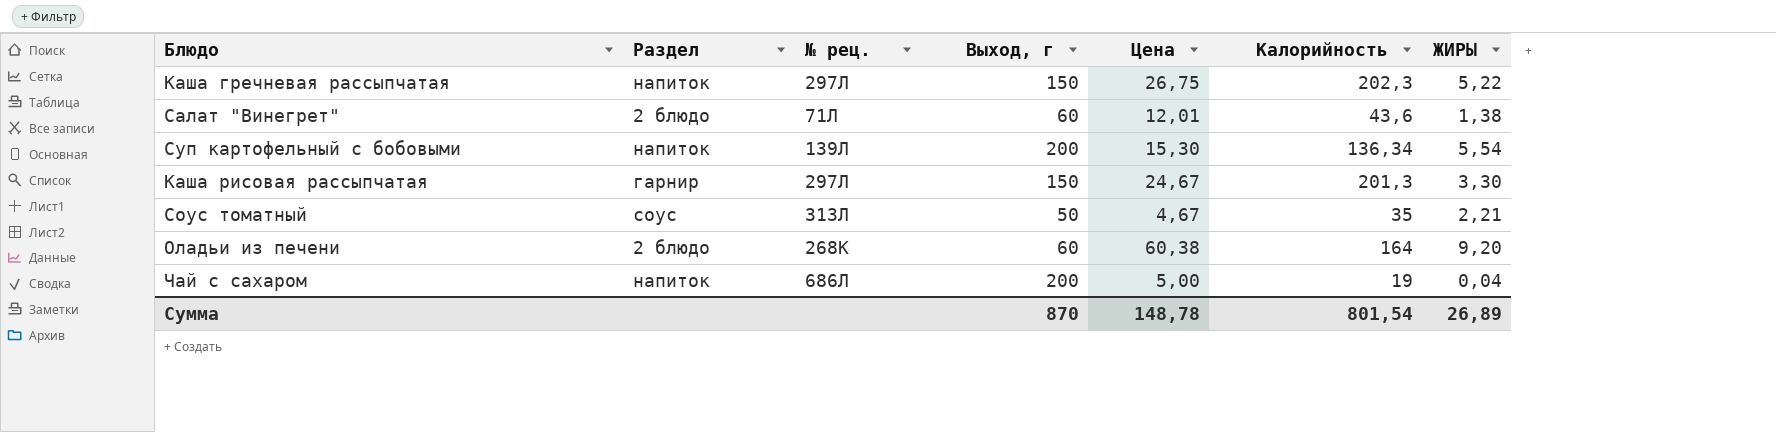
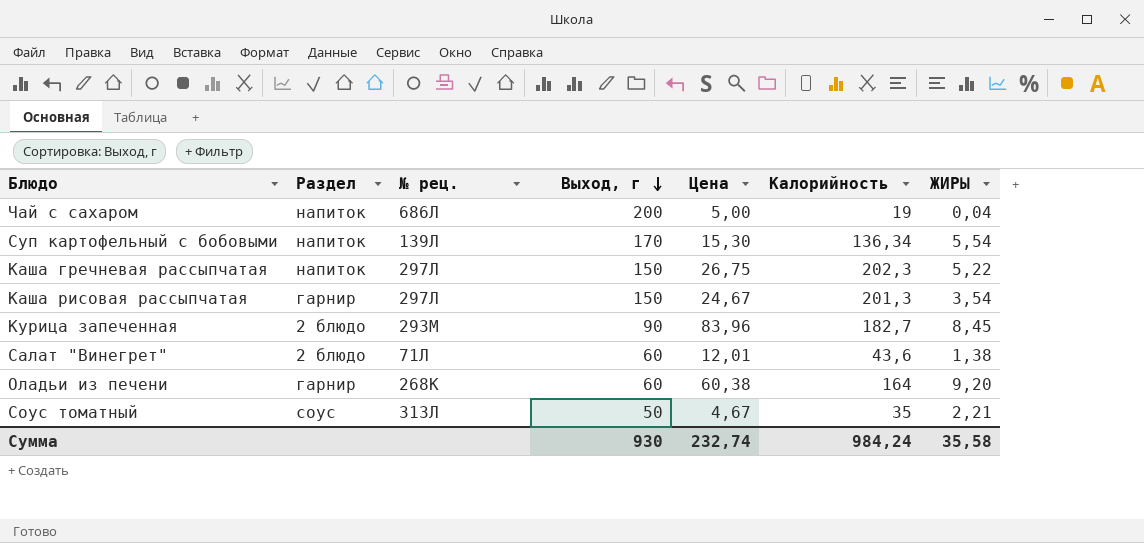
row order: none -> Выход, г descending
Суп картофельный с бобовыми | Выход, г: 200 -> 170
Каша рисовая рассыпчатая | ЖИРЫ: 3,30 -> 3,54
row Курица запеченная: none -> 2 блюдо | 293М | 90 | 83,96 | 182,7 | 8,45
Оладьи из печени | Раздел: 2 блюдо -> гарнир
Сумма | Выход, г: 870 -> 930
Сумма | Цена: 148,78 -> 232,74
Сумма | Калорийность: 801,54 -> 984,24
Сумма | ЖИРЫ: 26,89 -> 35,58

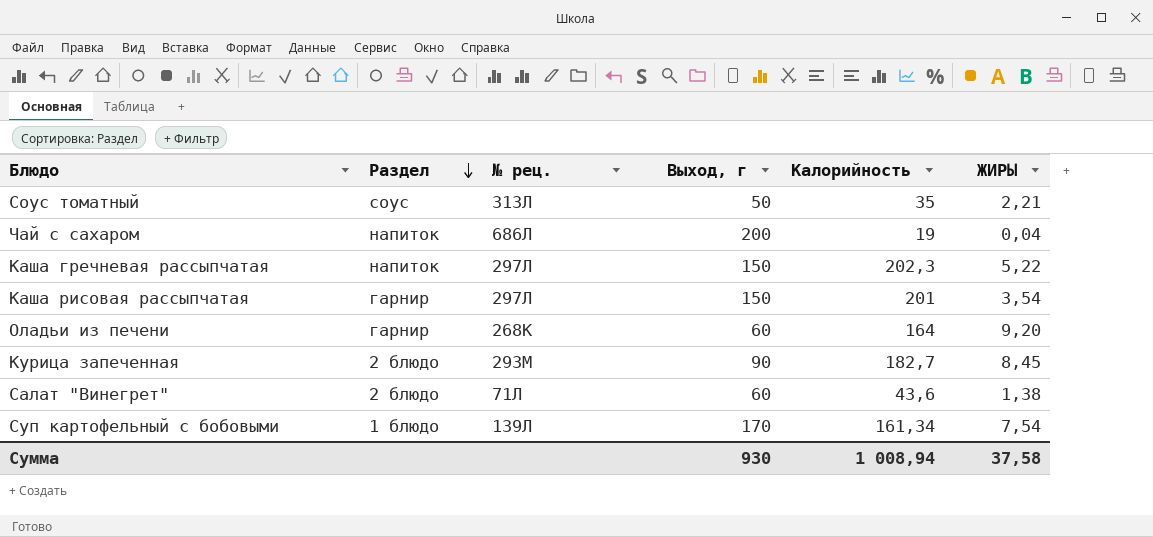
row order: Выход, г descending -> Раздел descending
column Цена | position: 5 -> none
Каша рисовая рассыпчатая | Калорийность: 201,3 -> 201
Суп картофельный с бобовыми | Раздел: напиток -> 1 блюдо
Суп картофельный с бобовыми | Калорийность: 136,34 -> 161,34
Суп картофельный с бобовыми | ЖИРЫ: 5,54 -> 7,54
Сумма | Калорийность: 984,24 -> 1 008,94
Сумма | ЖИРЫ: 35,58 -> 37,58

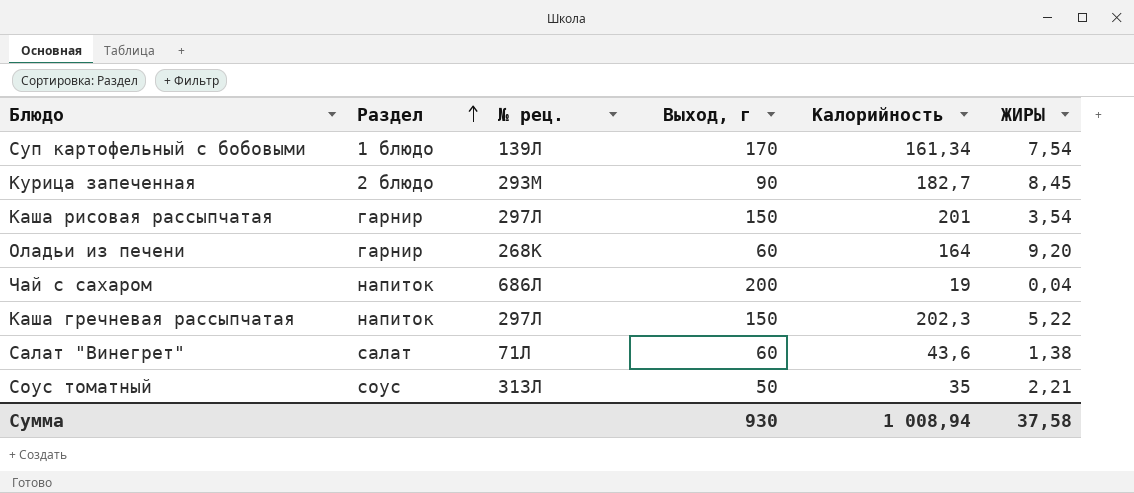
row order: Раздел descending -> Раздел ascending
Салат "Винегрет" | Раздел: 2 блюдо -> салат

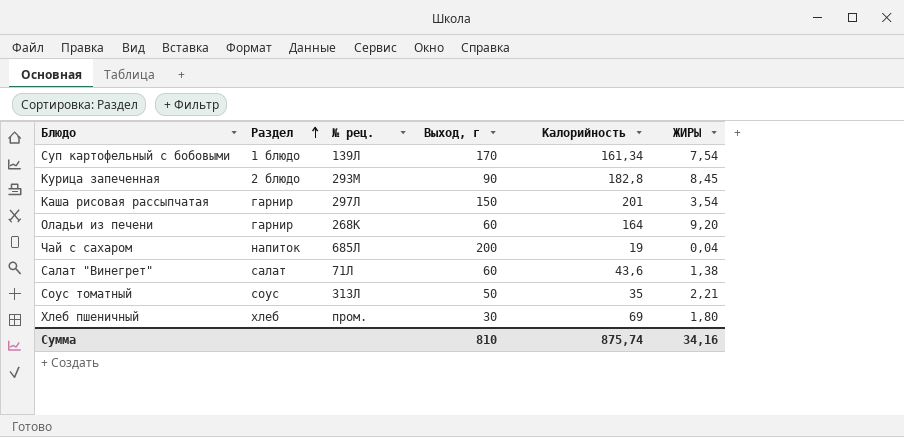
row Каша гречневая рассыпчатая: напиток | 297Л | 150 | 202,3 | 5,22 -> none
Курица запеченная | Калорийность: 182,7 -> 182,8
Чай с сахаром | № рец.: 686Л -> 685Л
row Хлеб пшеничный: none -> хлеб | пром. | 30 | 69 | 1,80
Сумма | Выход, г: 930 -> 810
Сумма | Калорийность: 1 008,94 -> 875,74
Сумма | ЖИРЫ: 37,58 -> 34,16

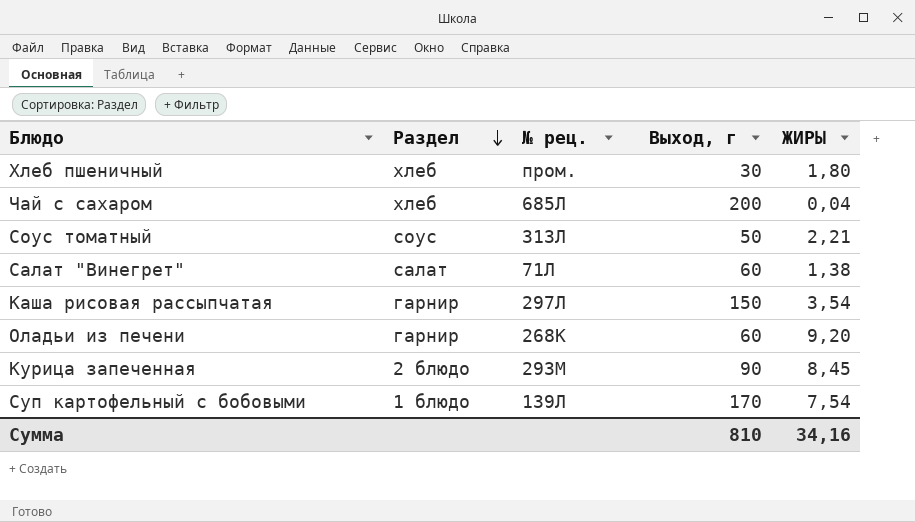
row order: Раздел ascending -> Раздел descending
column Калорийность | position: 5 -> none
Чай с сахаром | Раздел: напиток -> хлеб

